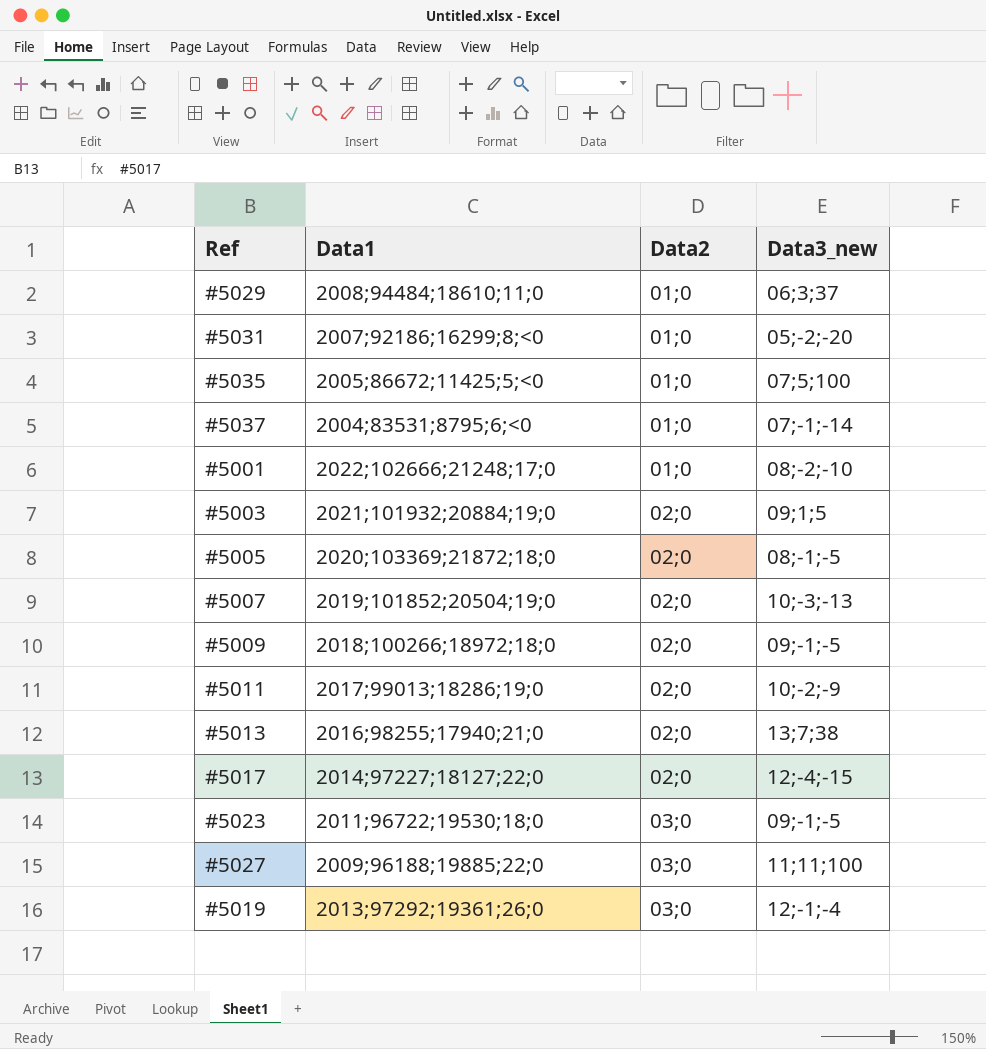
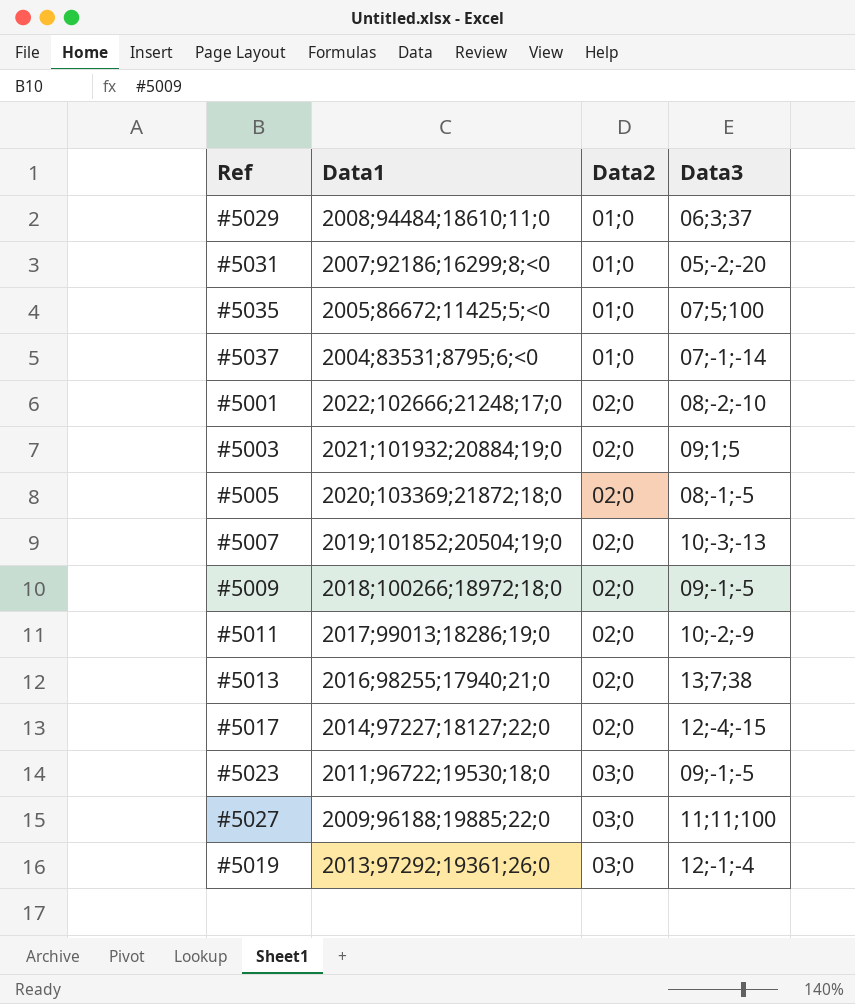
column name: Data3_new -> Data3
#5001 | Data2: 01;0 -> 02;0

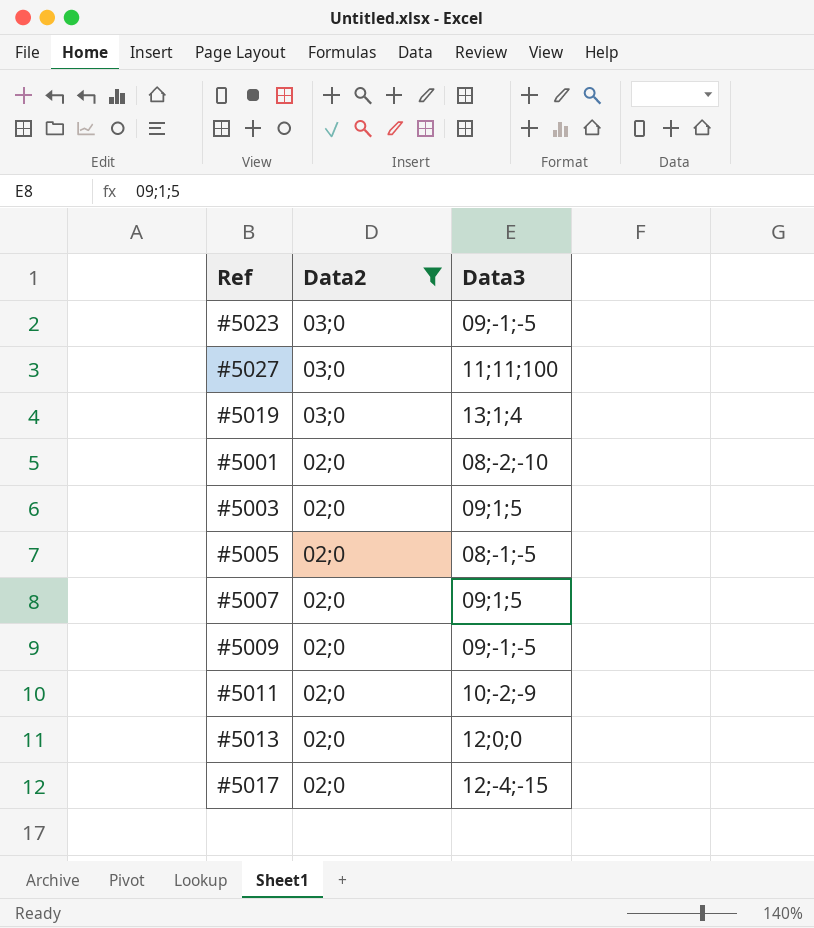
filter: none -> Data2 != 01;0
row order: Data2 ascending -> Data2 descending
column Data1 | position: 2 -> none
#5019 | Data3: 12;-1;-4 -> 13;1;4
#5007 | Data3: 10;-3;-13 -> 09;1;5
#5013 | Data3: 13;7;38 -> 12;0;0

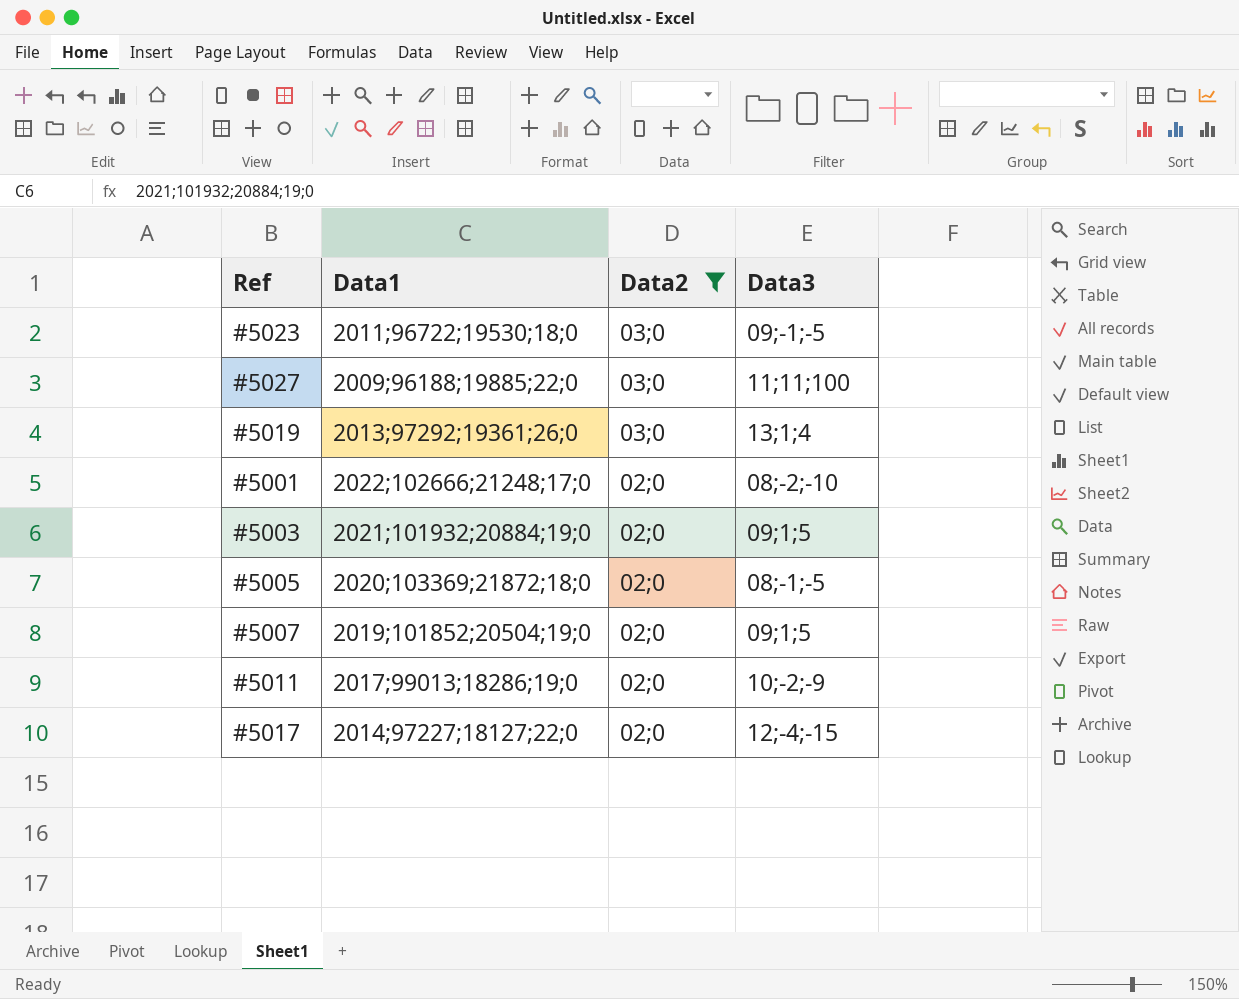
column Data1 | position: none -> 2
row #5009: 02;0 | 09;-1;-5 -> none
row #5013: 02;0 | 12;0;0 -> none

